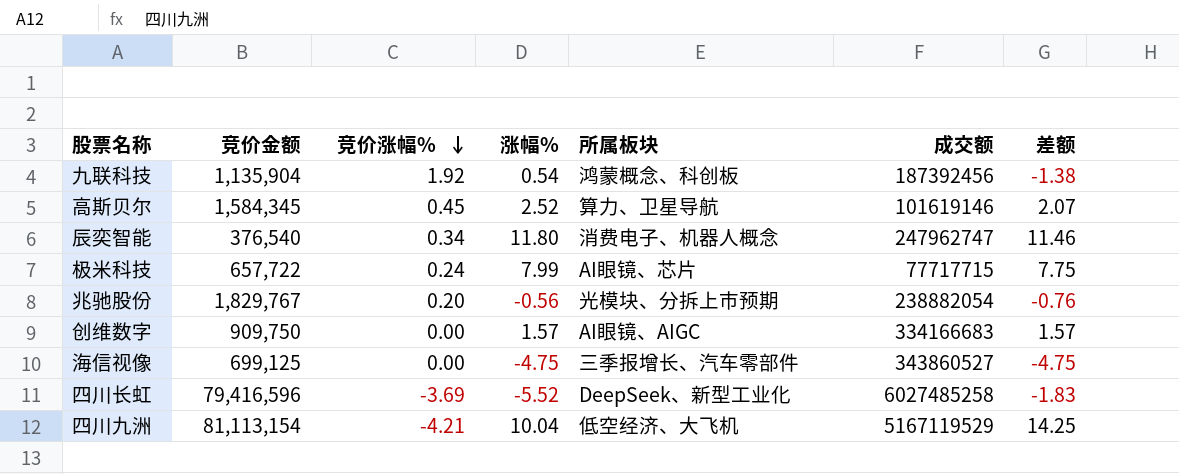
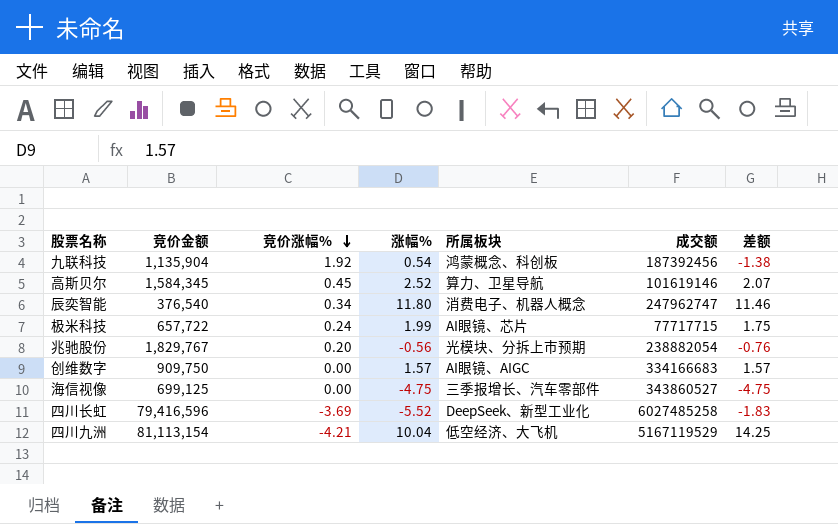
极米科技 | 涨幅%: 7.99 -> 1.99
极米科技 | 差额: 7.75 -> 1.75

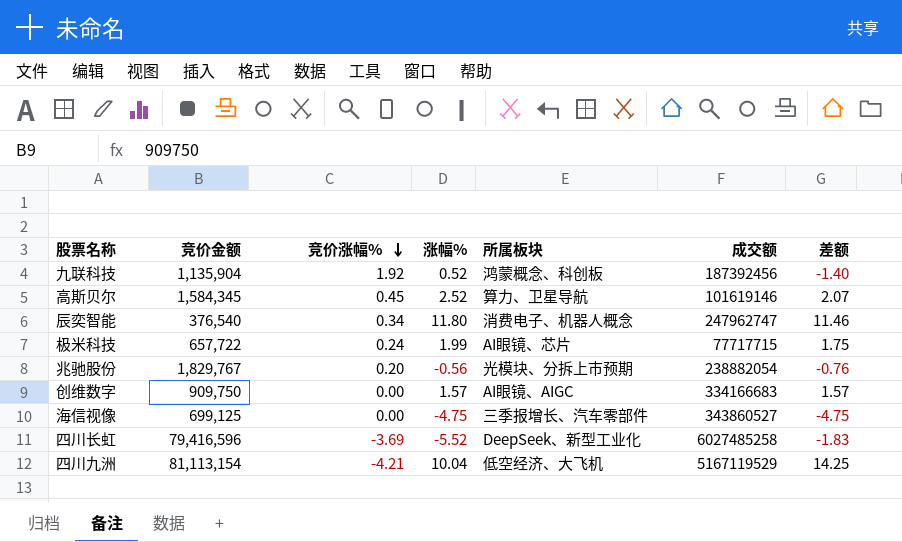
九联科技 | 涨幅%: 0.54 -> 0.52
九联科技 | 差额: -1.38 -> -1.40

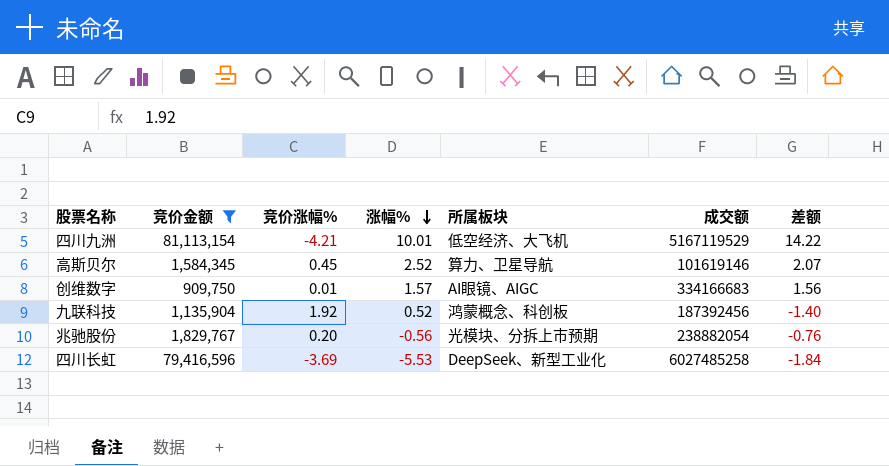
filter: none -> 竞价金额 >= 909,750
row order: 竞价涨幅% descending -> 涨幅% descending
四川九洲 | 涨幅%: 10.04 -> 10.01
四川九洲 | 差额: 14.25 -> 14.22
创维数字 | 竞价涨幅%: 0.00 -> 0.01
创维数字 | 差额: 1.57 -> 1.56
四川长虹 | 涨幅%: -5.52 -> -5.53
四川长虹 | 差额: -1.83 -> -1.84

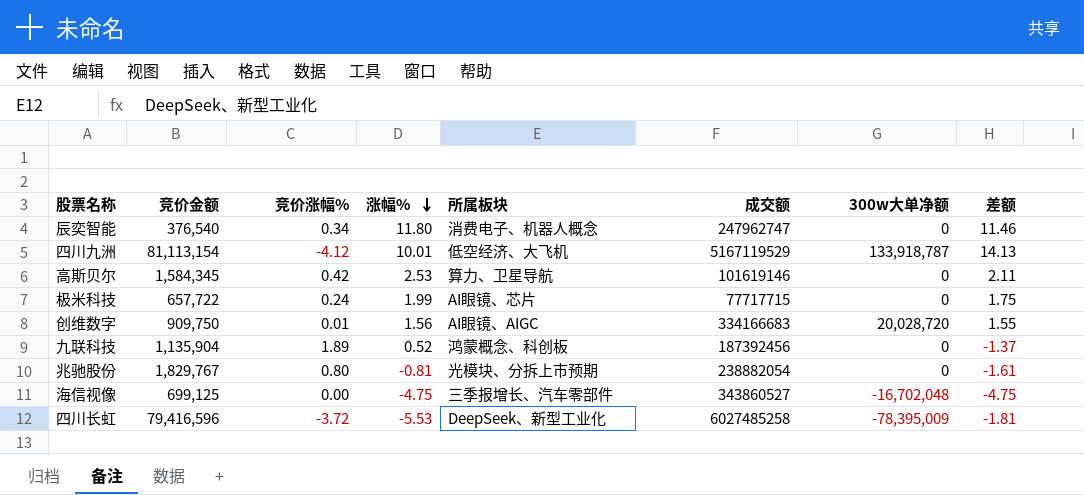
filter: 竞价金额 >= 909,750 -> none
column 300w大单净额 | position: none -> 7
四川九洲 | 竞价涨幅%: -4.21 -> -4.12
四川九洲 | 差额: 14.22 -> 14.13
高斯贝尔 | 竞价涨幅%: 0.45 -> 0.42
高斯贝尔 | 涨幅%: 2.52 -> 2.53
高斯贝尔 | 差额: 2.07 -> 2.11
创维数字 | 涨幅%: 1.57 -> 1.56
创维数字 | 差额: 1.56 -> 1.55
九联科技 | 竞价涨幅%: 1.92 -> 1.89
九联科技 | 差额: -1.40 -> -1.37
兆驰股份 | 竞价涨幅%: 0.20 -> 0.80
兆驰股份 | 涨幅%: -0.56 -> -0.81
兆驰股份 | 差额: -0.76 -> -1.61
四川长虹 | 竞价涨幅%: -3.69 -> -3.72
四川长虹 | 差额: -1.84 -> -1.81

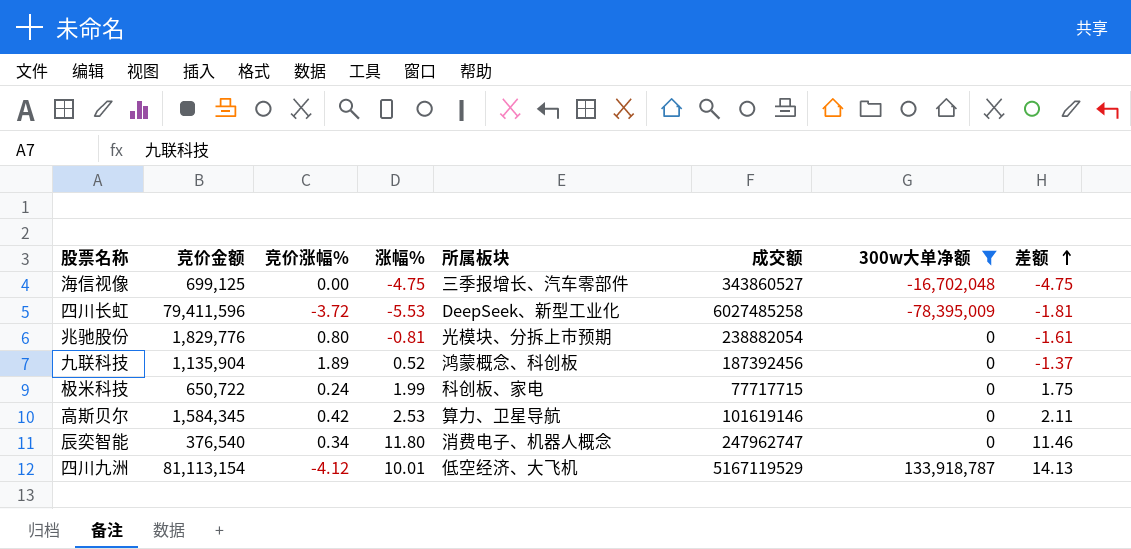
filter: none -> 300w大单净额 != 20,028,720
row order: 涨幅% descending -> 差额 ascending
四川长虹 | 竞价金额: 79,416,596 -> 79,411,596
兆驰股份 | 竞价金额: 1,829,767 -> 1,829,776
极米科技 | 竞价金额: 657,722 -> 650,722
极米科技 | 所属板块: AI眼镜、芯片 -> 科创板、家电

